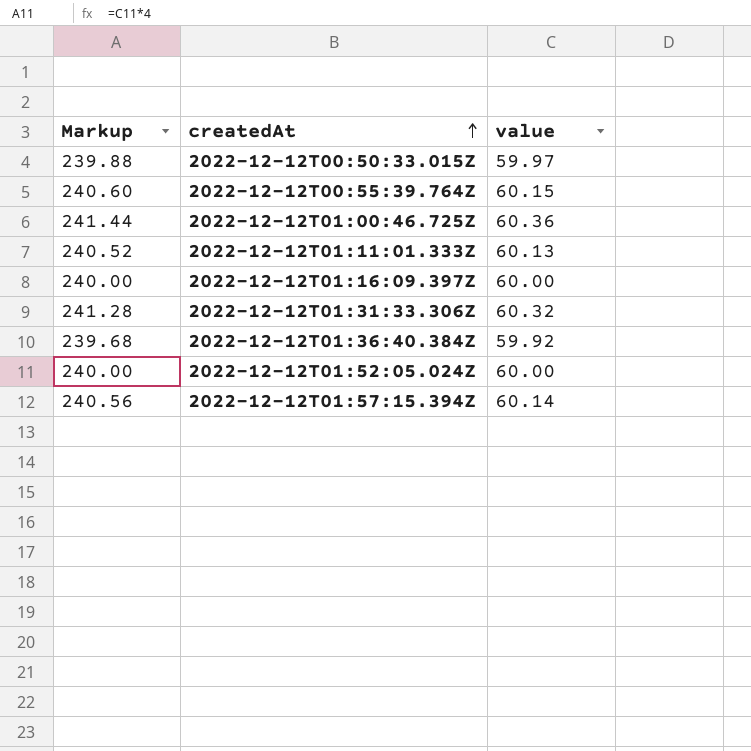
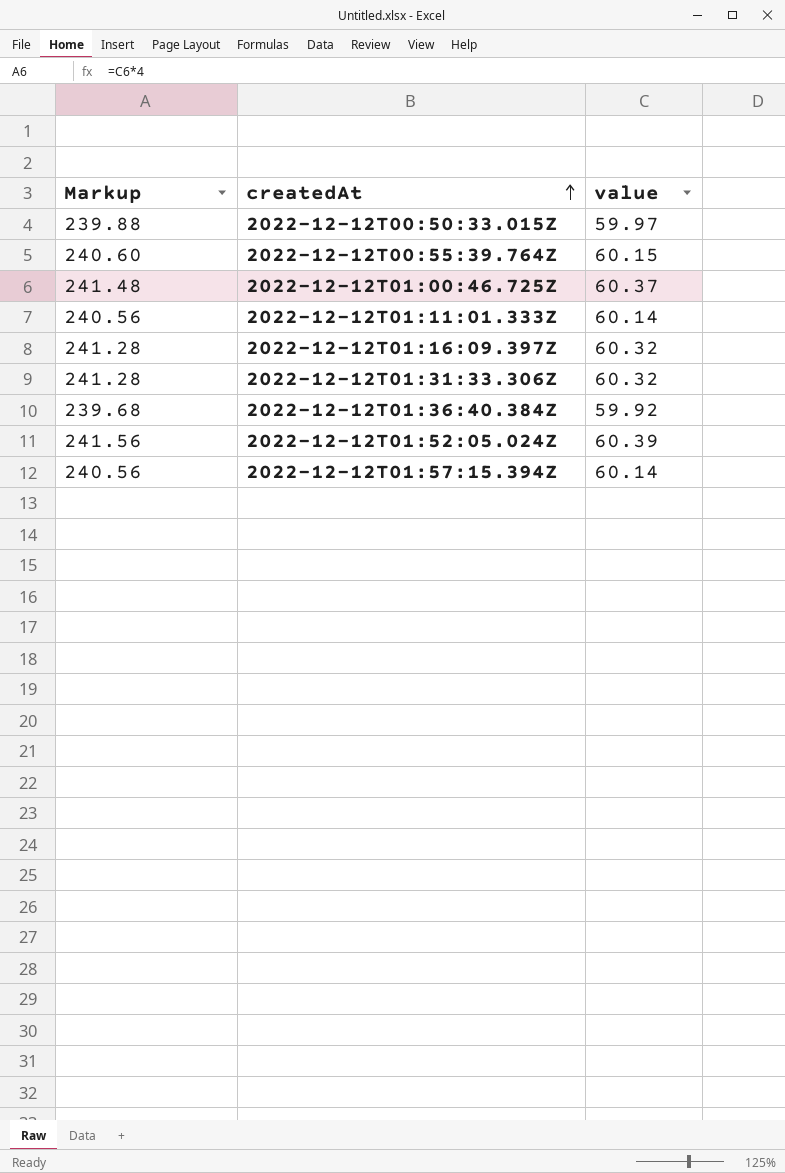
2022-12-12T01:00:46.725Z | Markup: 241.44 -> 241.48
2022-12-12T01:00:46.725Z | value: 60.36 -> 60.37
2022-12-12T01:11:01.333Z | Markup: 240.52 -> 240.56
2022-12-12T01:11:01.333Z | value: 60.13 -> 60.14
2022-12-12T01:16:09.397Z | Markup: 240.00 -> 241.28
2022-12-12T01:16:09.397Z | value: 60.00 -> 60.32
2022-12-12T01:52:05.024Z | Markup: 240.00 -> 241.56
2022-12-12T01:52:05.024Z | value: 60.00 -> 60.39

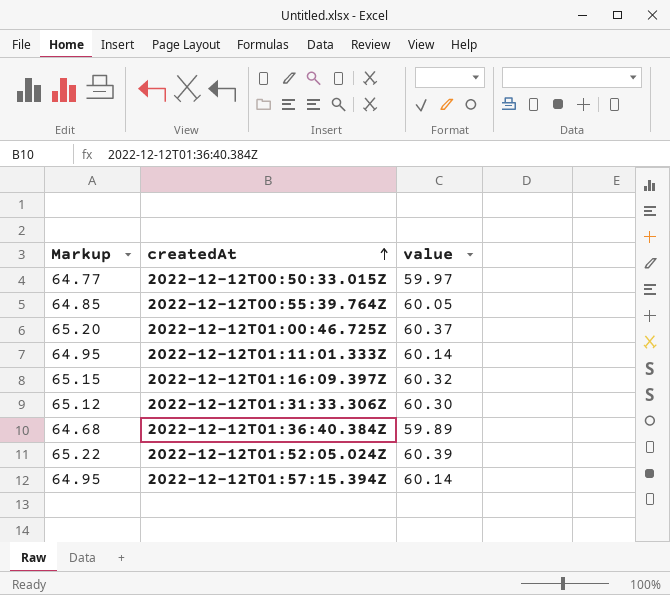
column Markup | formula: [value] * 4 -> [value] * 1.08
2022-12-12T00:55:39.764Z | value: 60.15 -> 60.05
2022-12-12T01:31:33.306Z | value: 60.32 -> 60.30
2022-12-12T01:36:40.384Z | value: 59.92 -> 59.89

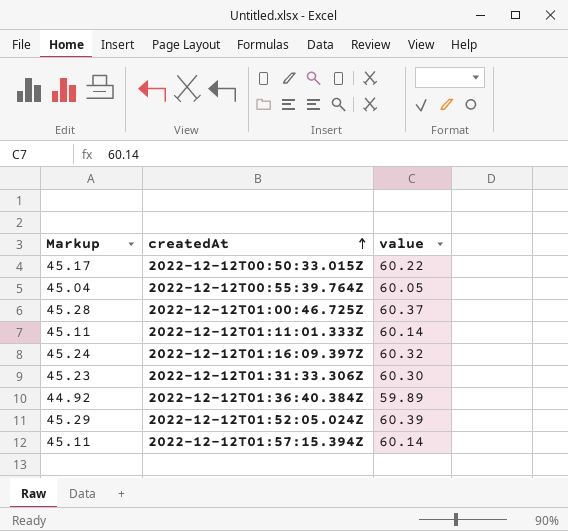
column Markup | formula: [value] * 1.08 -> [value] * 0.75
2022-12-12T00:50:33.015Z | value: 59.97 -> 60.22

